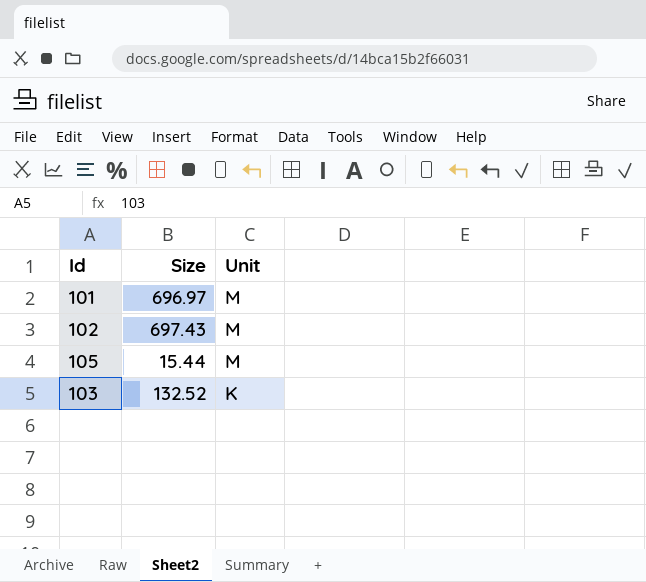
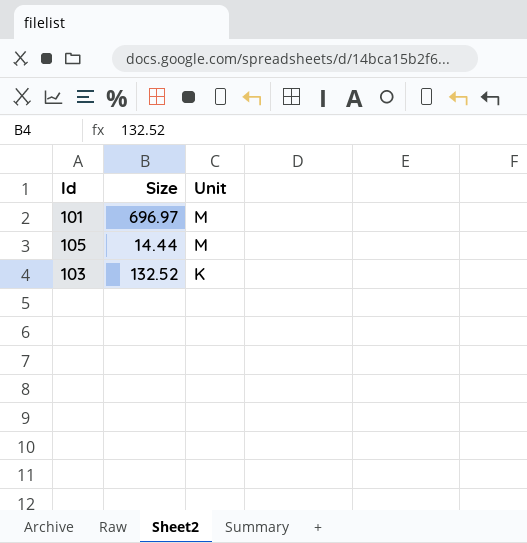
row 102: 697.43 | M -> none
105 | Size: 15.44 -> 14.44

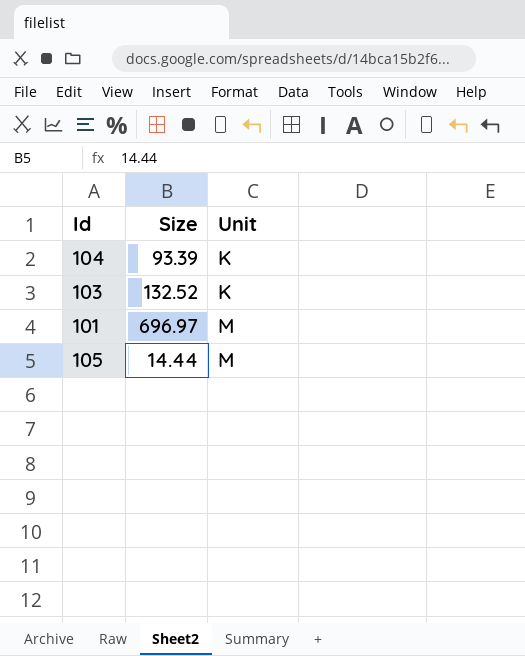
row order: Unit descending -> Unit ascending
row 104: none -> 93.39 | K

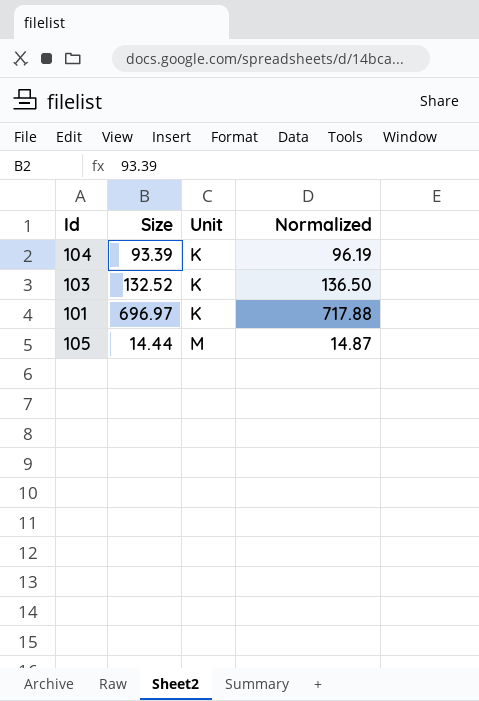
column Normalized | formula: none -> [Size] * 1.03
101 | Unit: M -> K

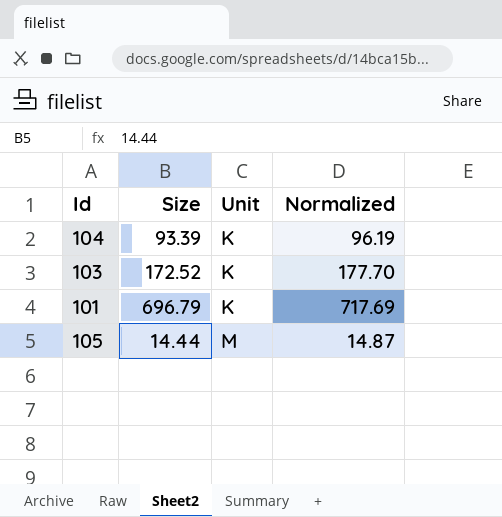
103 | Size: 132.52 -> 172.52
103 | Normalized: 136.50 -> 177.70
101 | Size: 696.97 -> 696.79
101 | Normalized: 717.88 -> 717.69

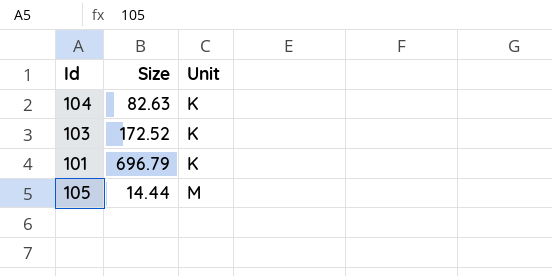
column Normalized | formula: [Size] * 1.03 -> none
104 | Size: 93.39 -> 82.63

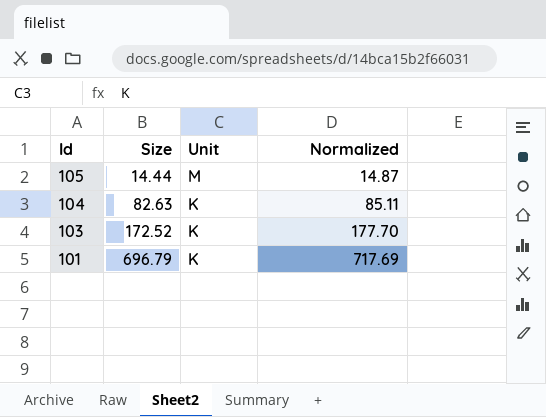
row order: Unit ascending -> Id descending
column Normalized | formula: none -> [Size] * 1.03

